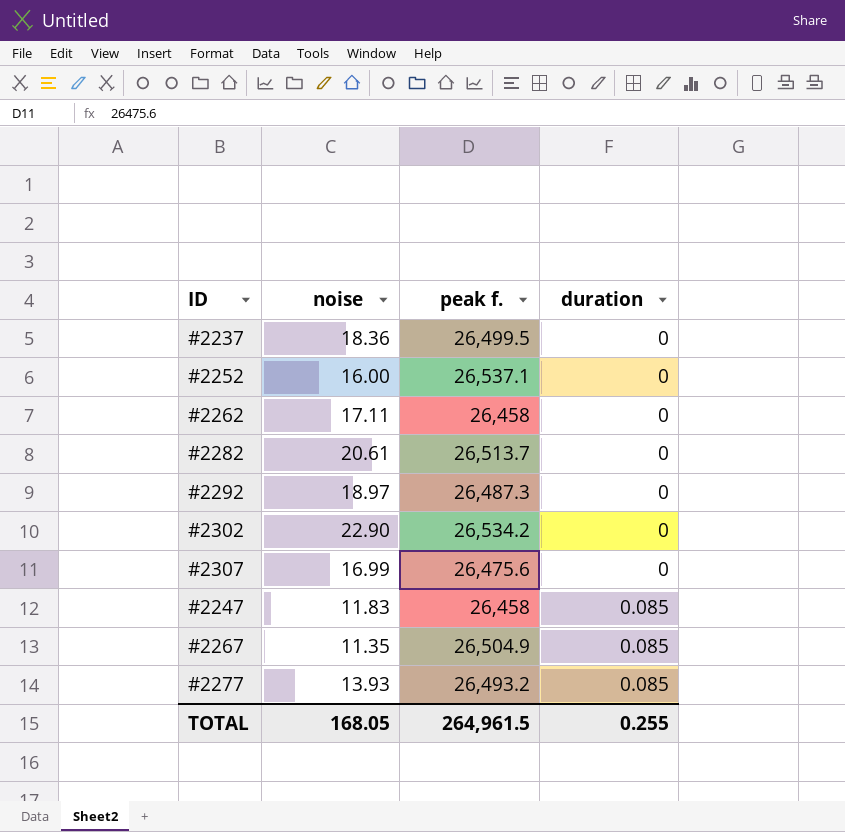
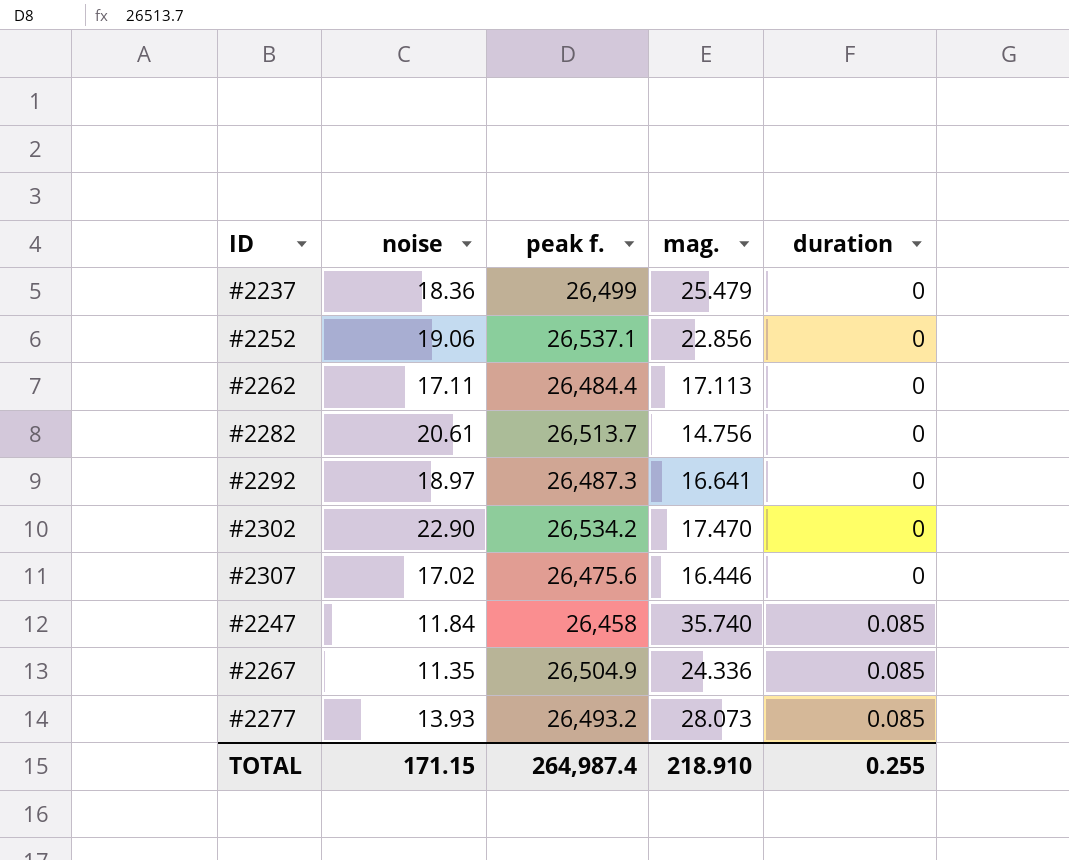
column mag. | position: none -> 4
#2237 | peak f.: 26,499.5 -> 26,499
#2252 | noise: 16.00 -> 19.06
#2262 | peak f.: 26,458 -> 26,484.4
#2307 | noise: 16.99 -> 17.02
#2247 | noise: 11.83 -> 11.84
TOTAL | noise: 168.05 -> 171.15
TOTAL | peak f.: 264,961.5 -> 264,987.4

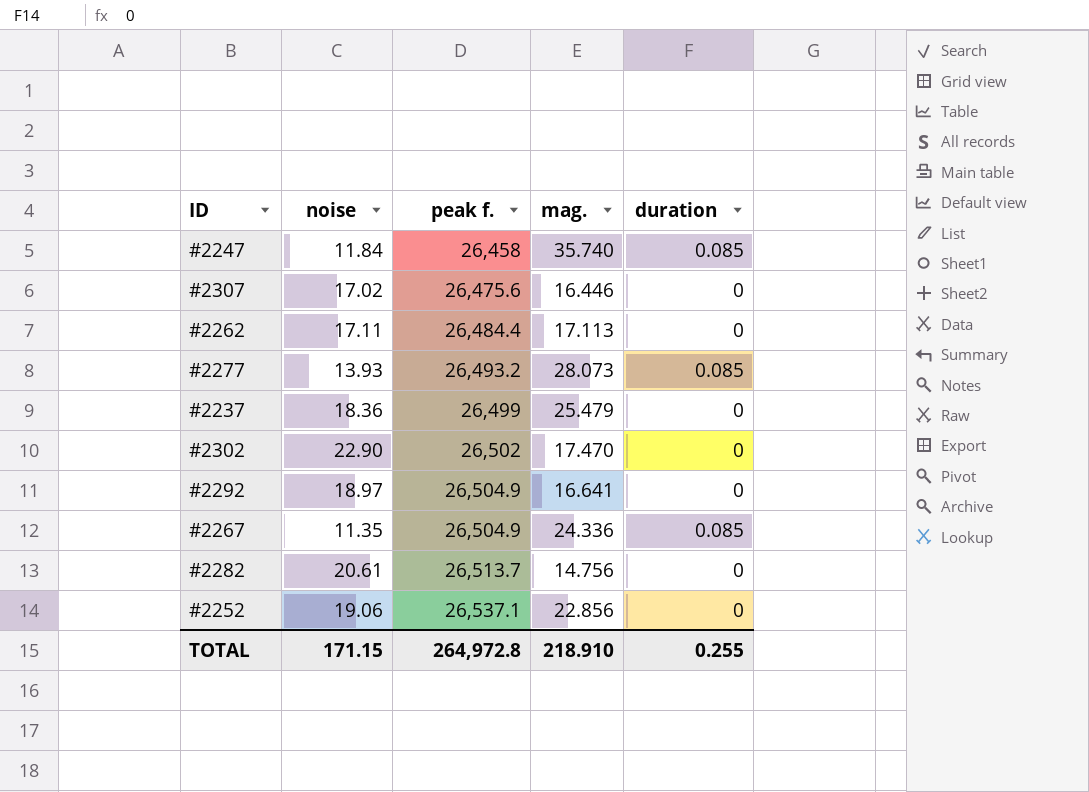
row order: duration ascending -> peak f. ascending
#2302 | peak f.: 26,534.2 -> 26,502
#2292 | peak f.: 26,487.3 -> 26,504.9
TOTAL | peak f.: 264,987.4 -> 264,972.8

